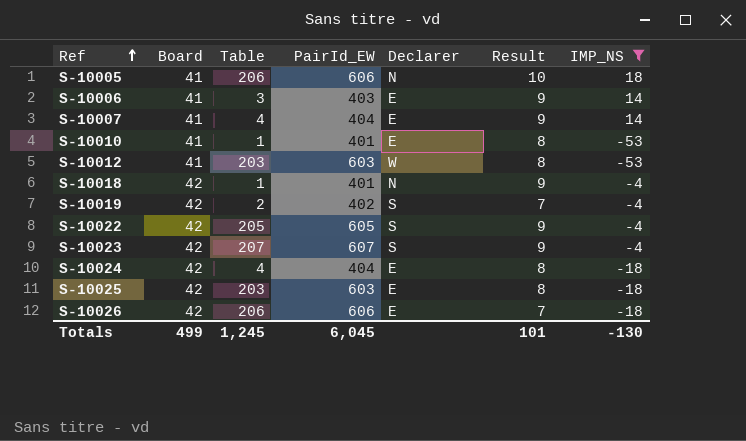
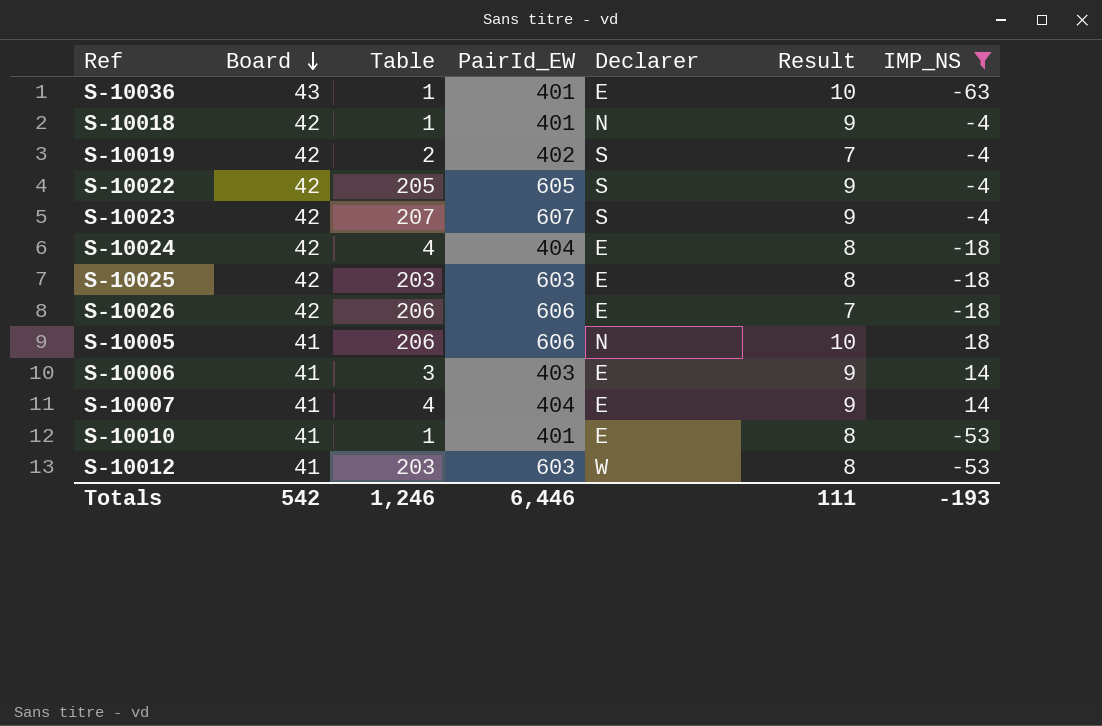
row order: Ref ascending -> Board descending
row S-10036: none -> 43 | 1 | 401 | E | 10 | -63
Totals | Board: 499 -> 542
Totals | Table: 1,245 -> 1,246
Totals | PairId_EW: 6,045 -> 6,446
Totals | Result: 101 -> 111
Totals | IMP_NS: -130 -> -193

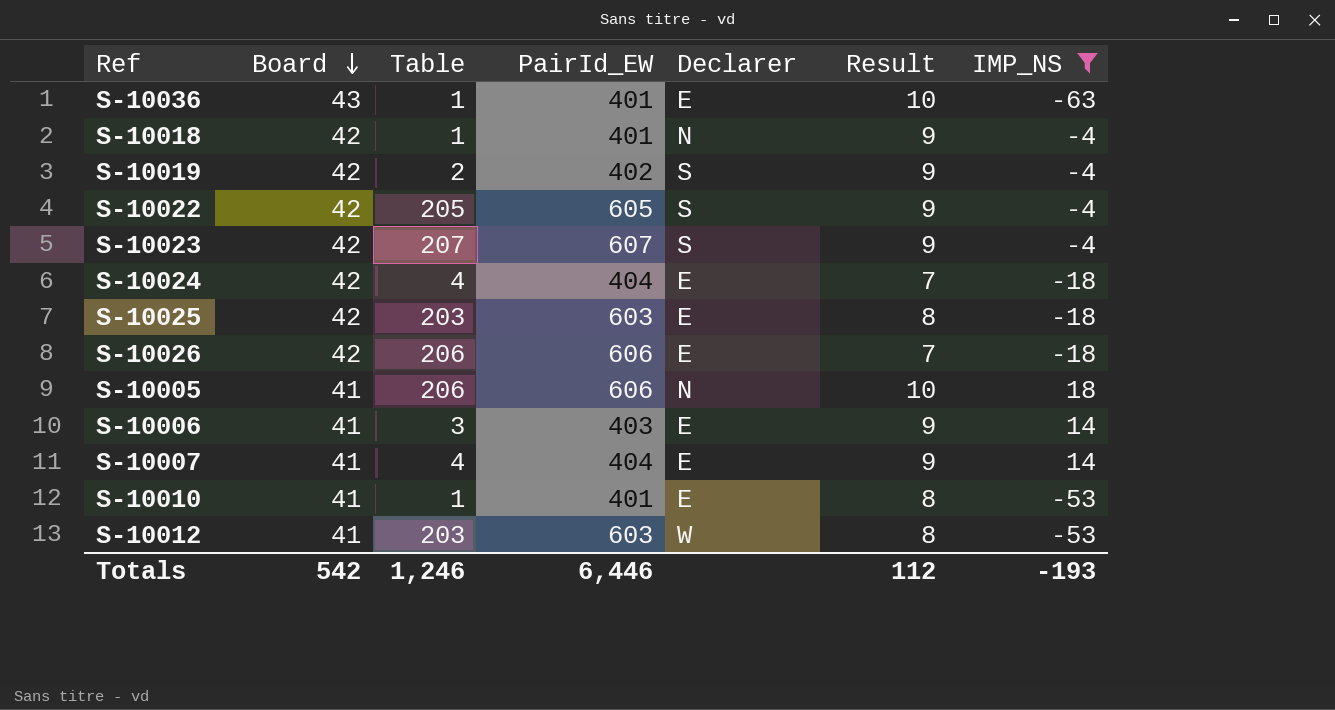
S-10019 | Result: 7 -> 9
S-10024 | Result: 8 -> 7
Totals | Result: 111 -> 112

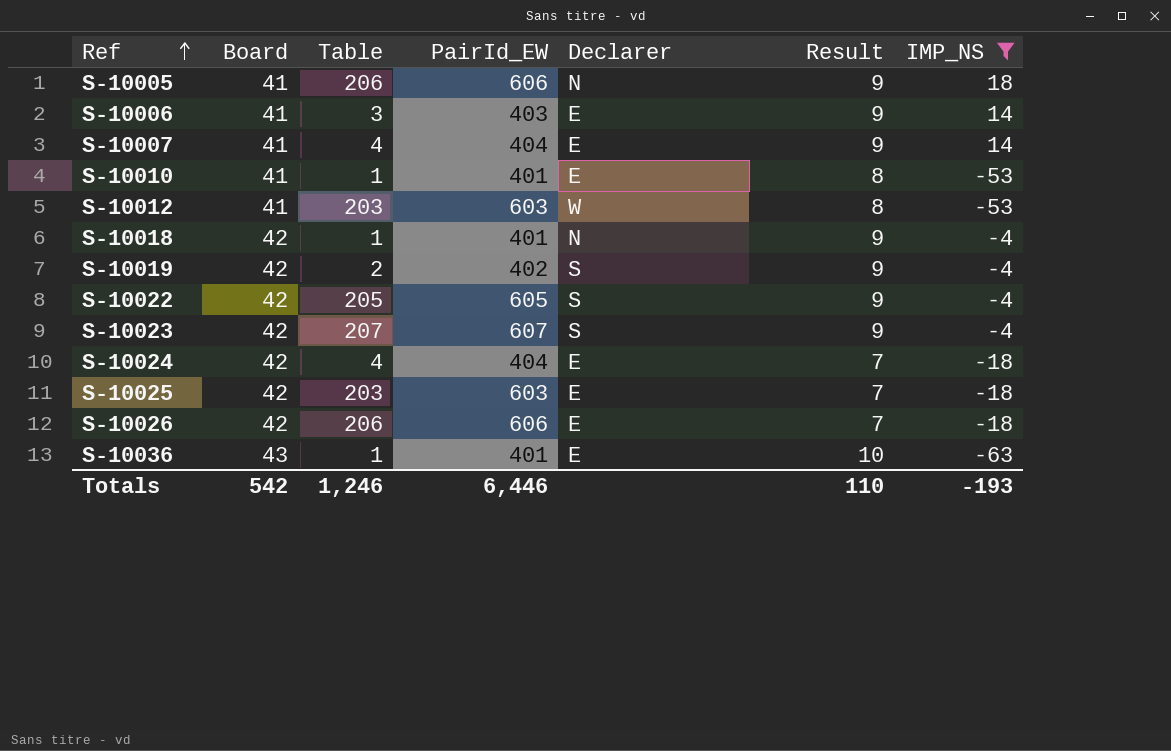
row order: Board descending -> Ref ascending
S-10005 | Result: 10 -> 9
S-10025 | Result: 8 -> 7
Totals | Result: 112 -> 110

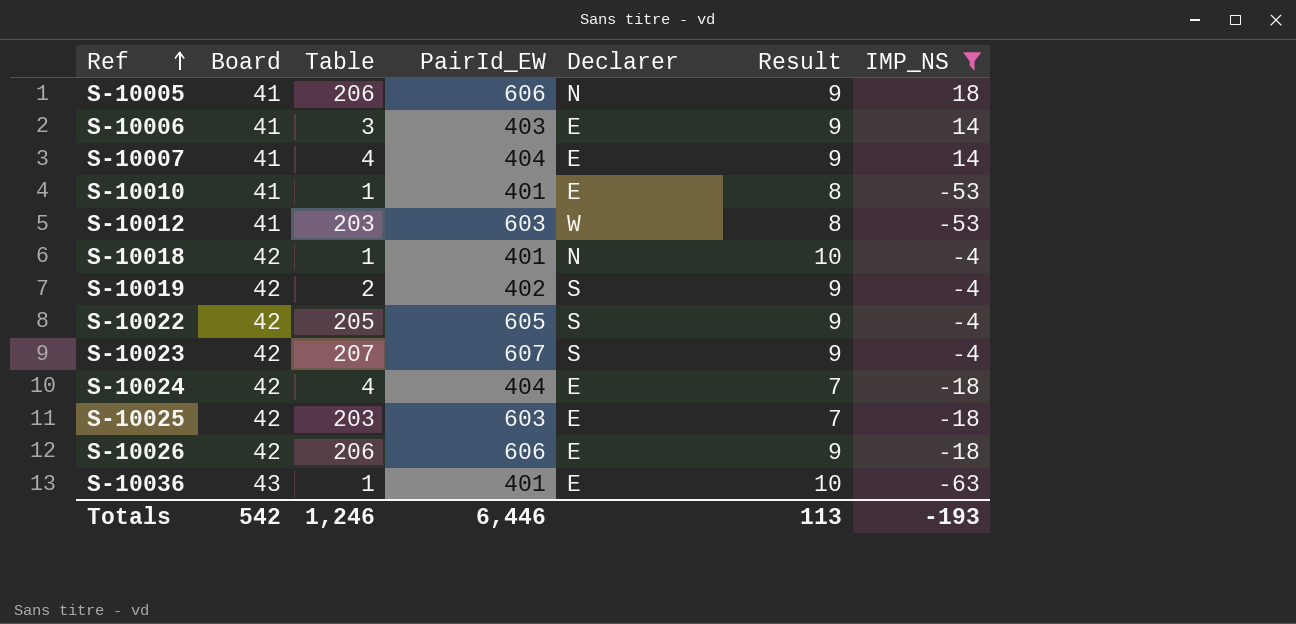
S-10018 | Result: 9 -> 10
S-10026 | Result: 7 -> 9
Totals | Result: 110 -> 113

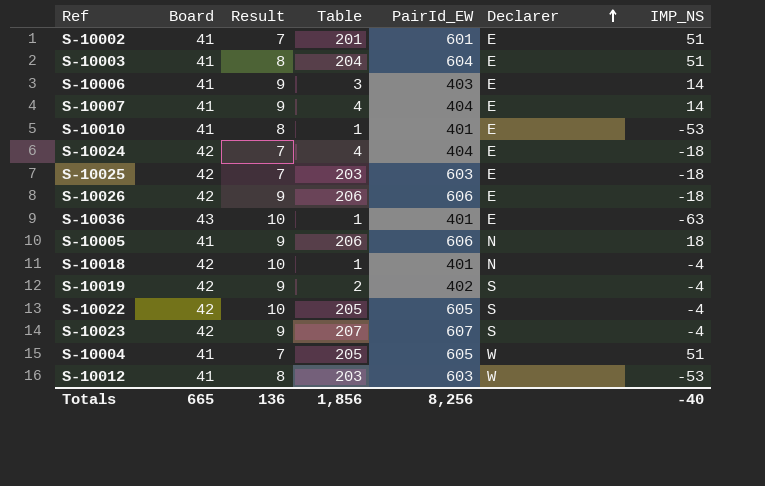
filter: IMP_NS != 51 -> none
row order: Ref ascending -> Declarer ascending
column Result | position: 6 -> 3
S-10022 | Result: 9 -> 10
Totals | Board: 542 -> 665
Totals | Result: 113 -> 136
Totals | Table: 1,246 -> 1,856
Totals | PairId_EW: 6,446 -> 8,256
Totals | IMP_NS: -193 -> -40

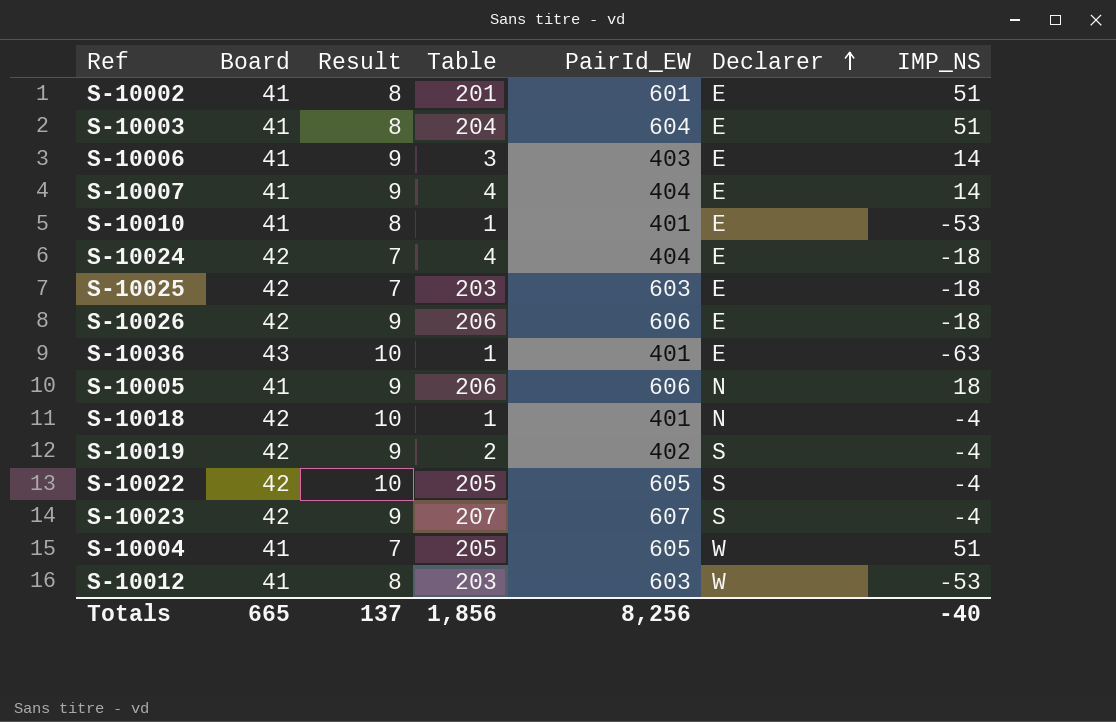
S-10002 | Result: 7 -> 8
Totals | Result: 136 -> 137

